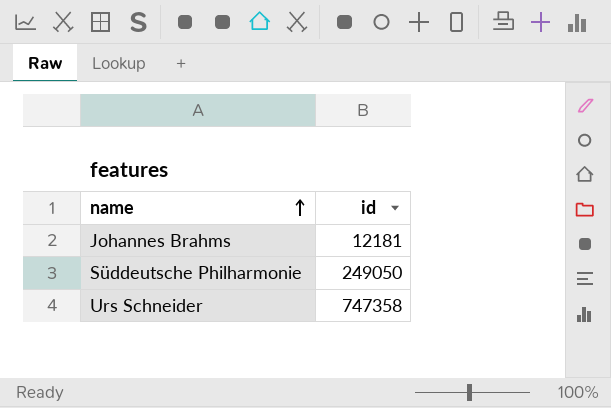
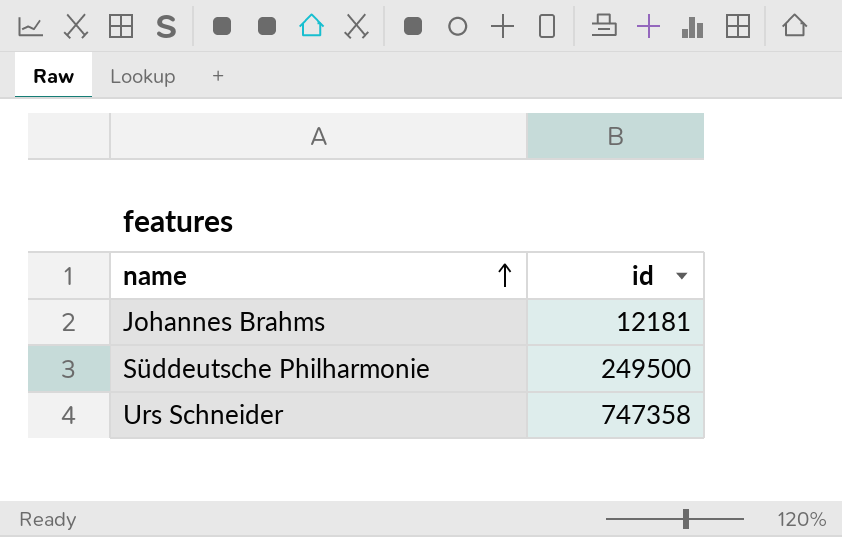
Süddeutsche Philharmonie | id: 249050 -> 249500

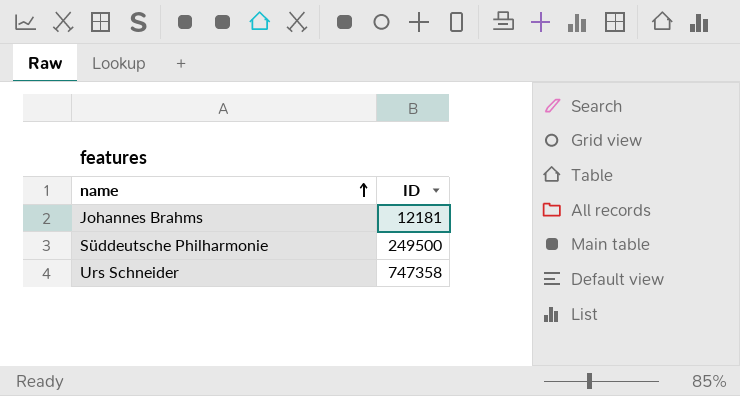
column name: id -> ID

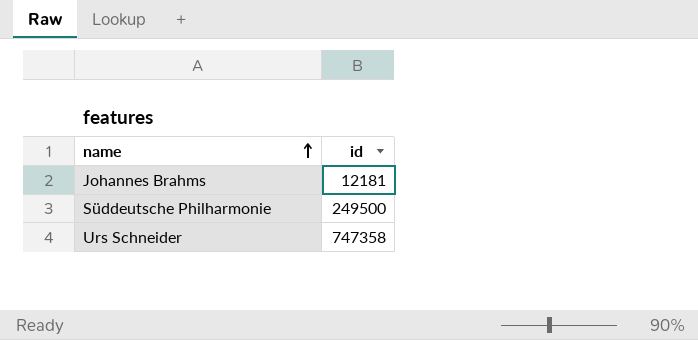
column name: ID -> id

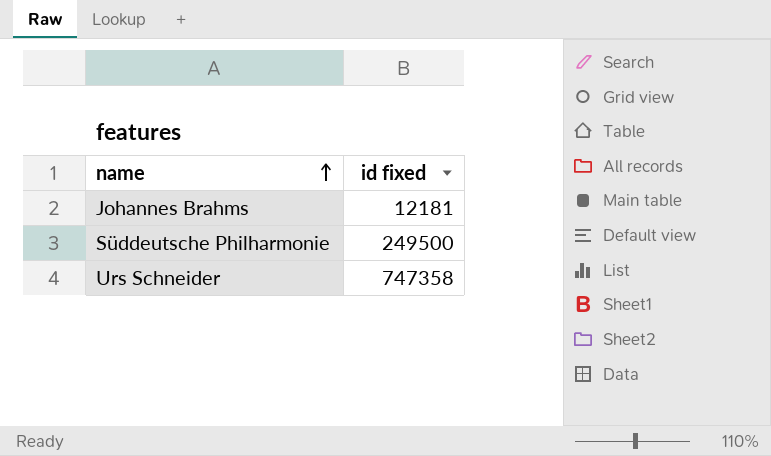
column name: id -> id fixed

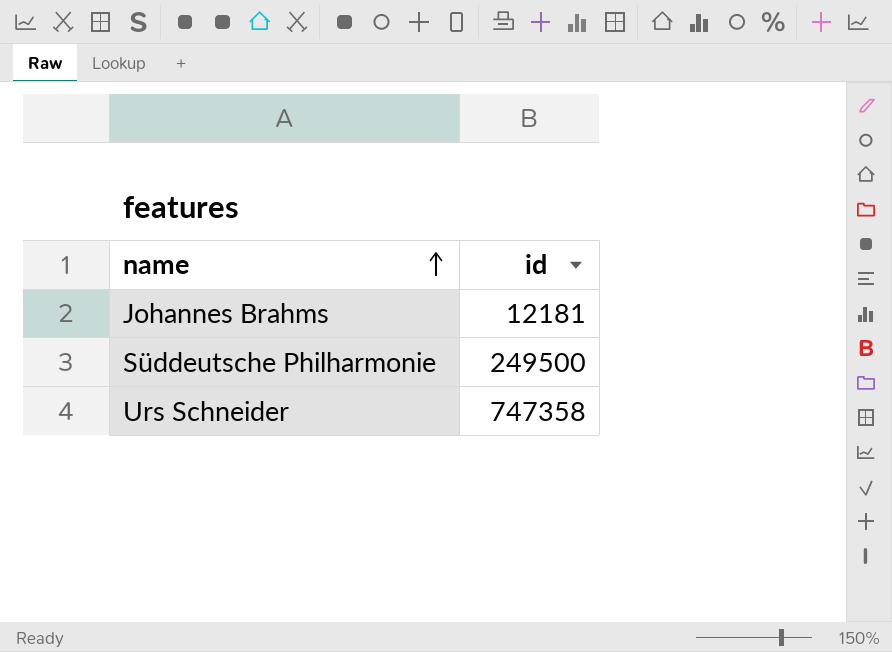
column name: id fixed -> id

